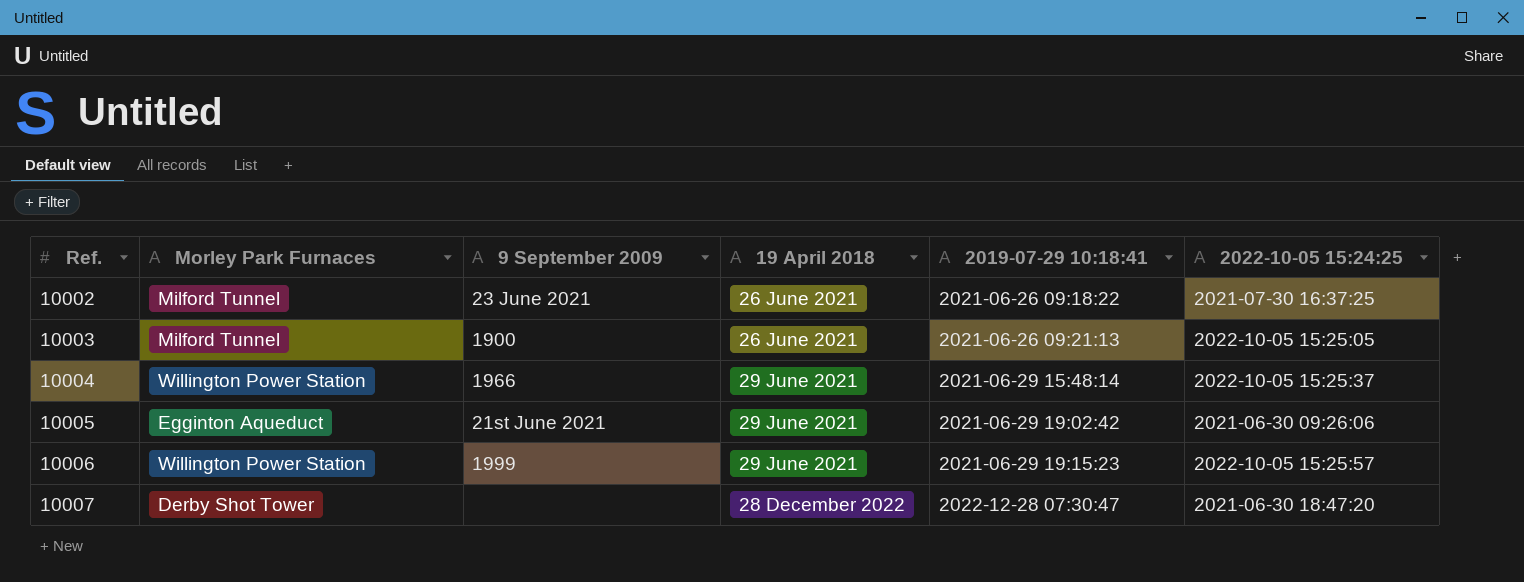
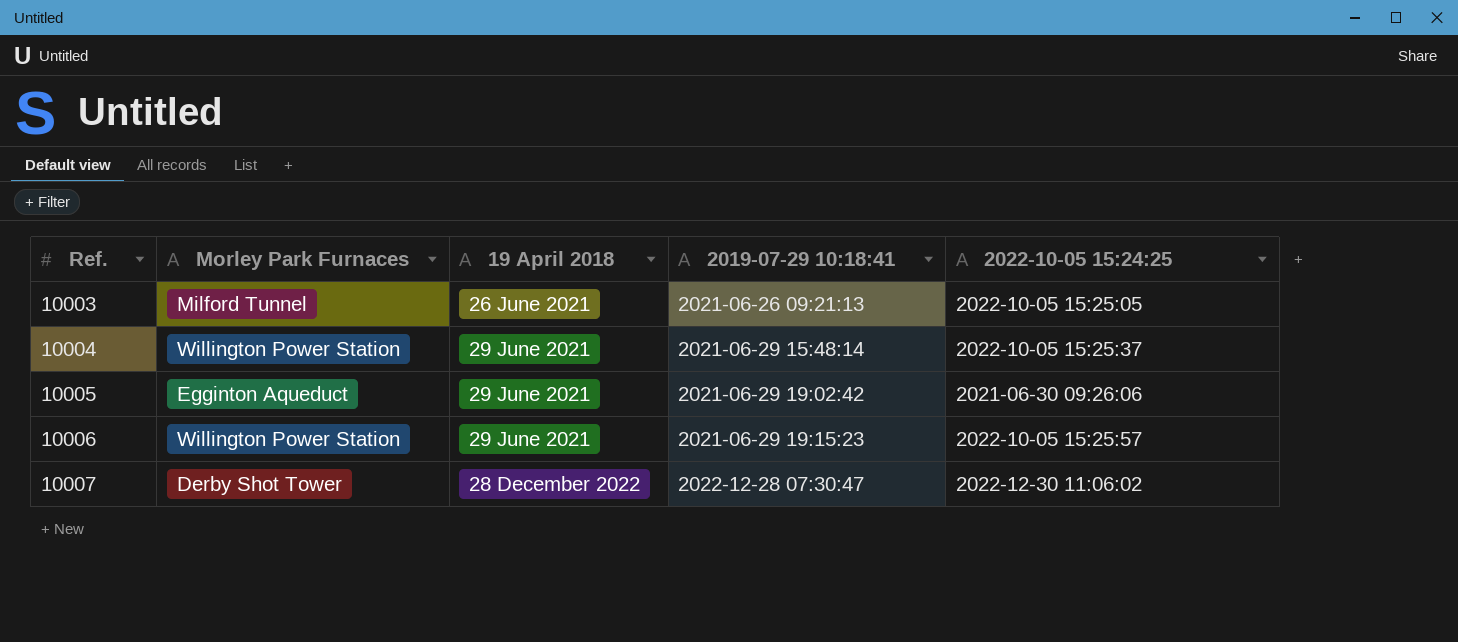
column 9 September 2009 | position: 3 -> none
row 10002: Milford Tunnel | 23 June 2021 | 26 June 2021 | 2021-06-26 09:18:22 | 2021-07-30 16:37:25 -> none
10007 | 2022-10-05 15:24:25: 2021-06-30 18:47:20 -> 2022-12-30 11:06:02

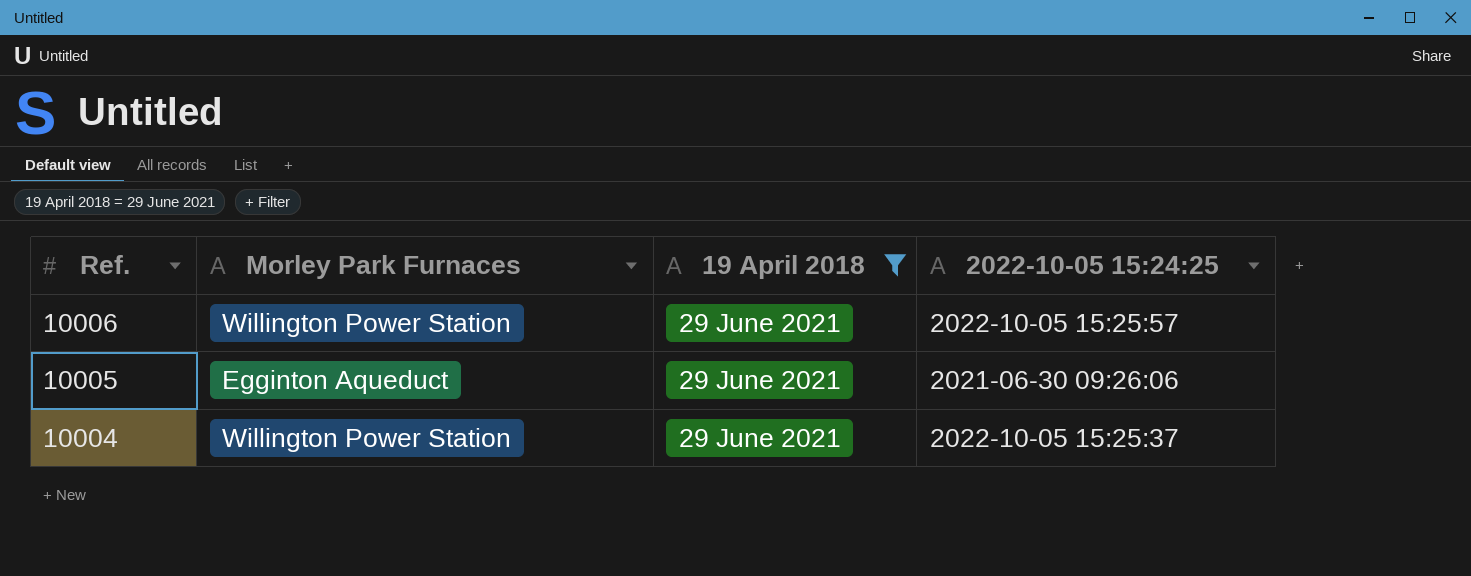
filter: none -> 19 April 2018 = 29 June 2021
row order: Ref. ascending -> Ref. descending
column 2019-07-29 10:18:41 | position: 4 -> none

